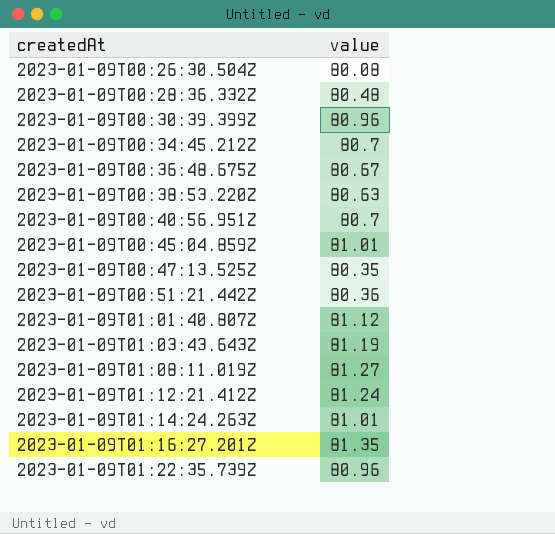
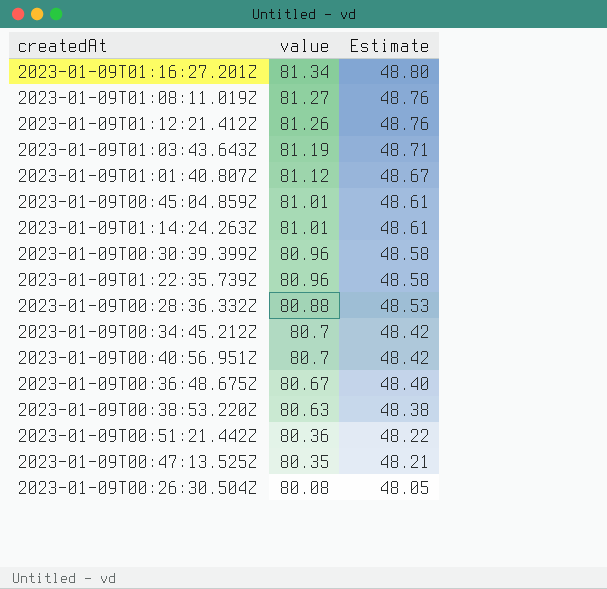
row order: createdAt ascending -> value descending
column Estimate | formula: none -> [value] * 0.6
2023-01-09T01:16:27.201Z | value: 81.35 -> 81.34
2023-01-09T01:12:21.412Z | value: 81.24 -> 81.26
2023-01-09T00:28:36.332Z | value: 80.48 -> 80.88

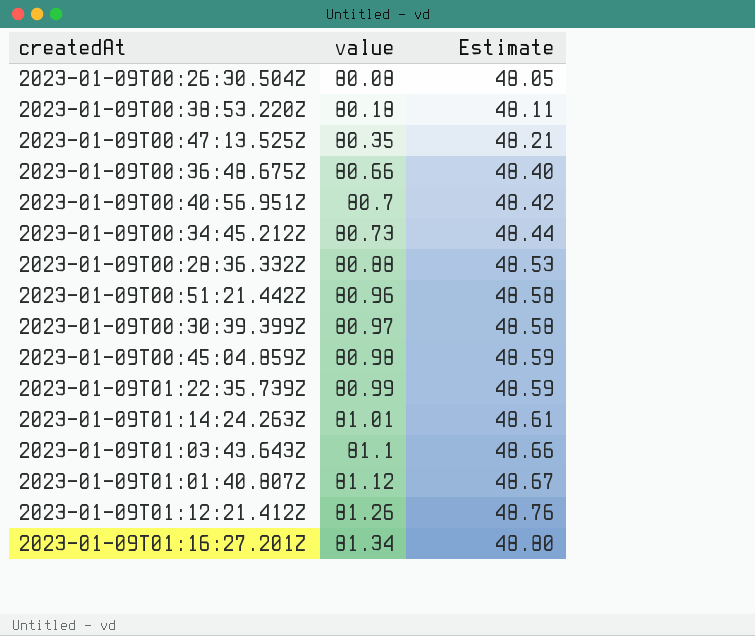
row order: value descending -> value ascending
row 2023-01-09T01:08:11.019Z: 81.27 | 48.76 -> none
2023-01-09T00:38:53.220Z | value: 80.63 -> 80.18
2023-01-09T00:38:53.220Z | Estimate: 48.38 -> 48.11
2023-01-09T00:36:48.675Z | value: 80.67 -> 80.66
2023-01-09T00:34:45.212Z | value: 80.7 -> 80.73
2023-01-09T00:34:45.212Z | Estimate: 48.42 -> 48.44
2023-01-09T00:51:21.442Z | value: 80.36 -> 80.96
2023-01-09T00:51:21.442Z | Estimate: 48.22 -> 48.58
2023-01-09T00:30:39.399Z | value: 80.96 -> 80.97
2023-01-09T00:45:04.859Z | value: 81.01 -> 80.98
2023-01-09T00:45:04.859Z | Estimate: 48.61 -> 48.59
2023-01-09T01:22:35.739Z | value: 80.96 -> 80.99
2023-01-09T01:22:35.739Z | Estimate: 48.58 -> 48.59
2023-01-09T01:03:43.643Z | value: 81.19 -> 81.1
2023-01-09T01:03:43.643Z | Estimate: 48.71 -> 48.66

